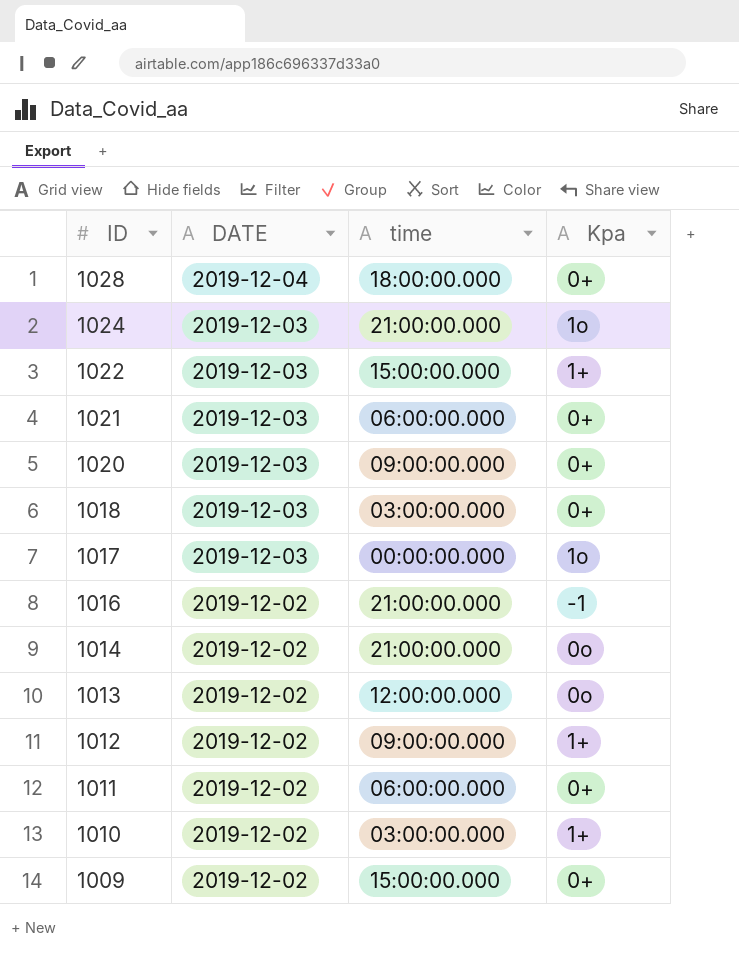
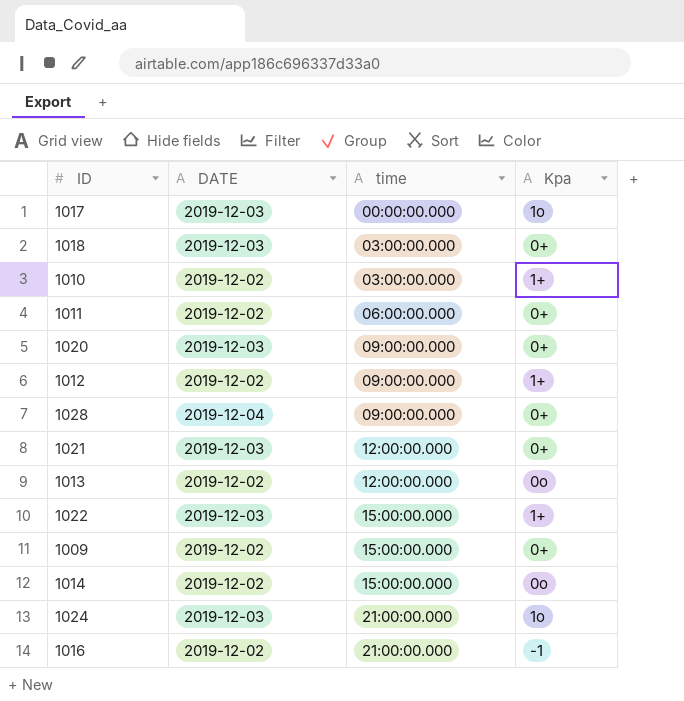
row order: ID descending -> time ascending
1028 | time: 18:00:00.000 -> 09:00:00.000
1021 | time: 06:00:00.000 -> 12:00:00.000
1014 | time: 21:00:00.000 -> 15:00:00.000

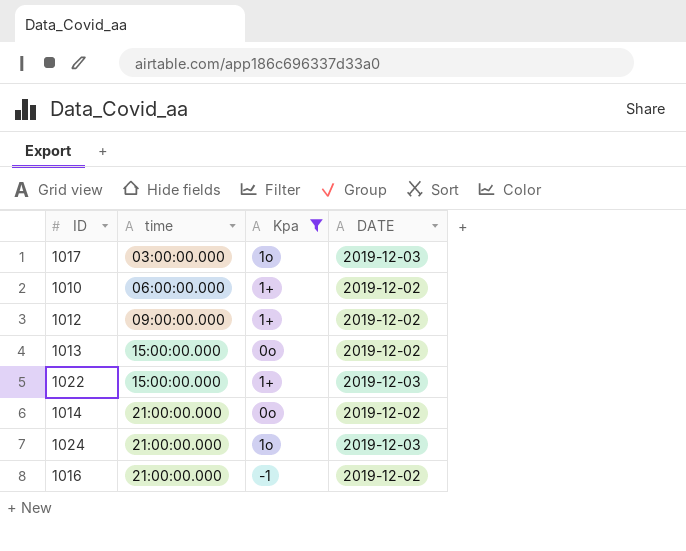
filter: none -> Kpa != 0+
column DATE | position: 2 -> 4
1017 | time: 00:00:00.000 -> 03:00:00.000
1010 | time: 03:00:00.000 -> 06:00:00.000
1013 | time: 12:00:00.000 -> 15:00:00.000
1014 | time: 15:00:00.000 -> 21:00:00.000

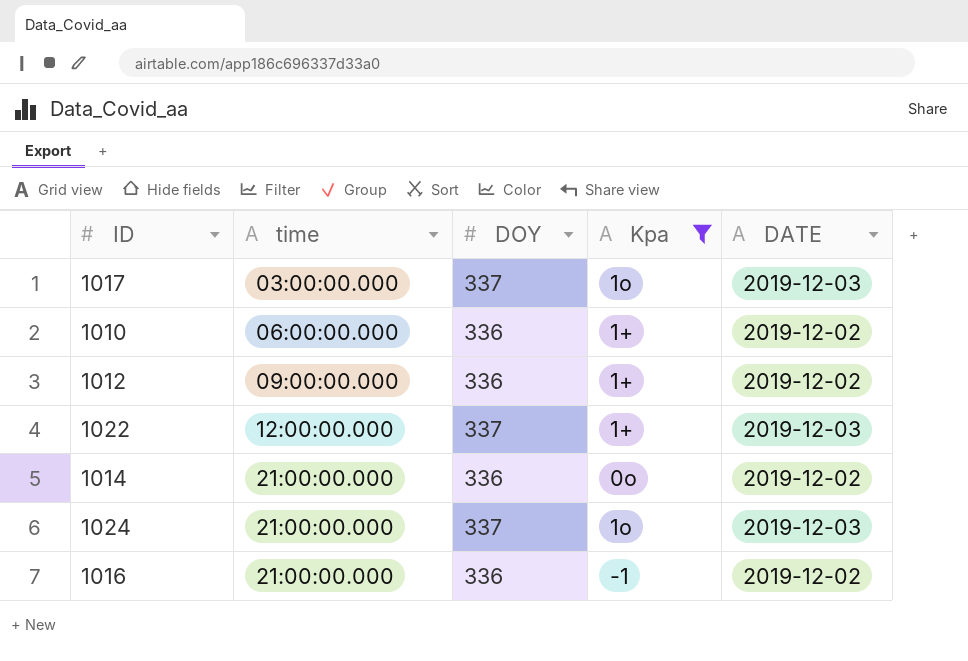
column DOY | position: none -> 3
row 1013: 15:00:00.000 | 0o | 2019-12-02 -> none
1022 | time: 15:00:00.000 -> 12:00:00.000

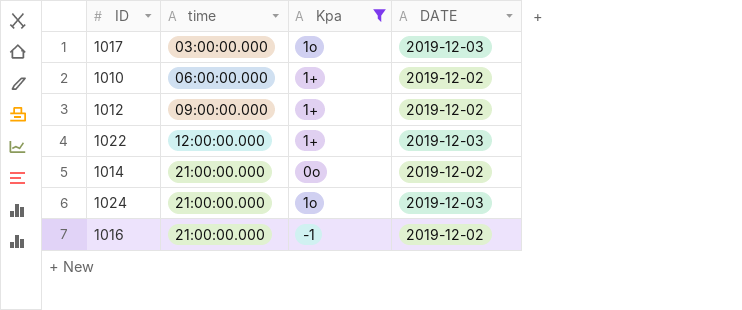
column DOY | position: 3 -> none

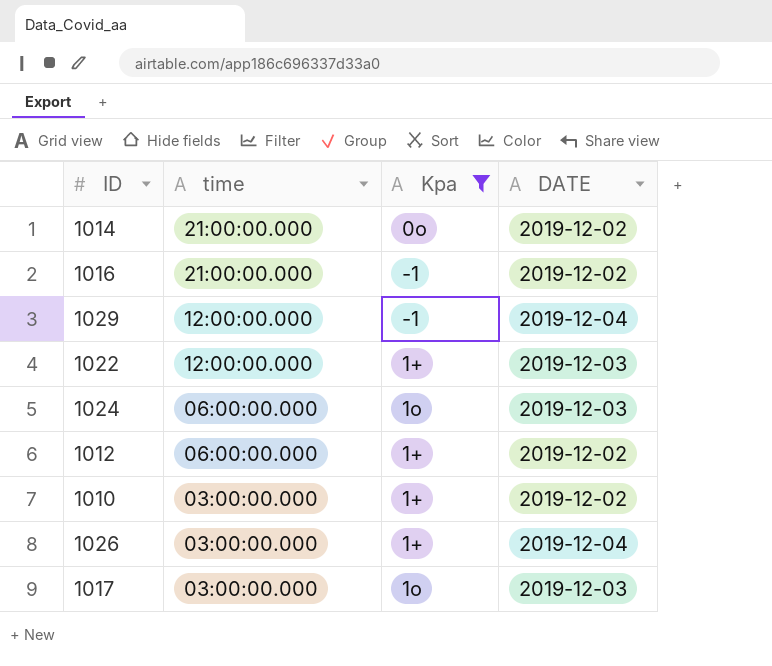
row order: time ascending -> time descending
row 1029: none -> 12:00:00.000 | -1 | 2019-12-04
1024 | time: 21:00:00.000 -> 06:00:00.000
1012 | time: 09:00:00.000 -> 06:00:00.000
1010 | time: 06:00:00.000 -> 03:00:00.000
row 1026: none -> 03:00:00.000 | 1+ | 2019-12-04

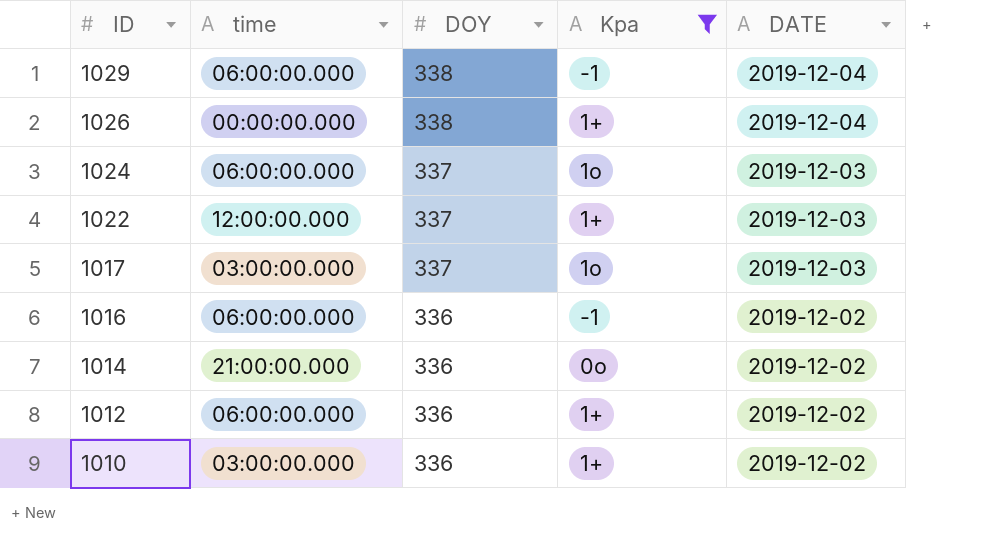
row order: time descending -> ID descending
column DOY | position: none -> 3
1029 | time: 12:00:00.000 -> 06:00:00.000
1026 | time: 03:00:00.000 -> 00:00:00.000
1016 | time: 21:00:00.000 -> 06:00:00.000

